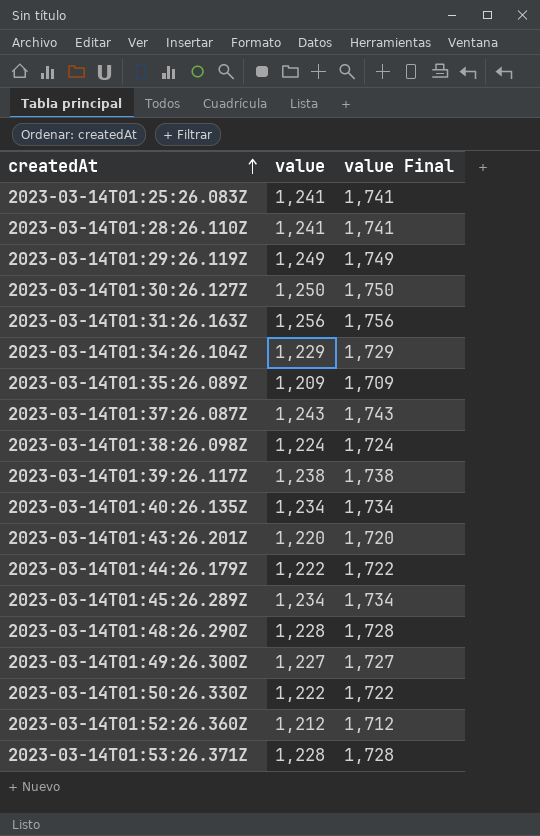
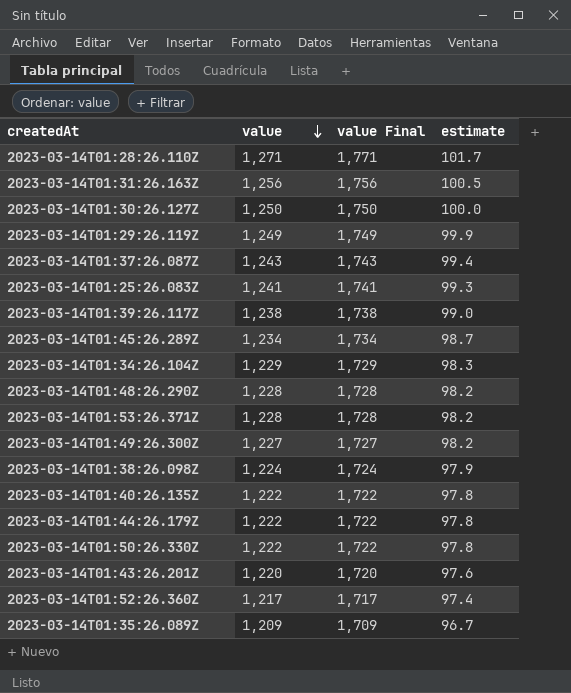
row order: createdAt ascending -> value descending
column estimate | formula: none -> [value] * 0.08
2023-03-14T01:28:26.110Z | value: 1,241 -> 1,271
2023-03-14T01:28:26.110Z | value Final: 1,741 -> 1,771
2023-03-14T01:40:26.135Z | value: 1,234 -> 1,222
2023-03-14T01:40:26.135Z | value Final: 1,734 -> 1,722
2023-03-14T01:52:26.360Z | value: 1,212 -> 1,217
2023-03-14T01:52:26.360Z | value Final: 1,712 -> 1,717

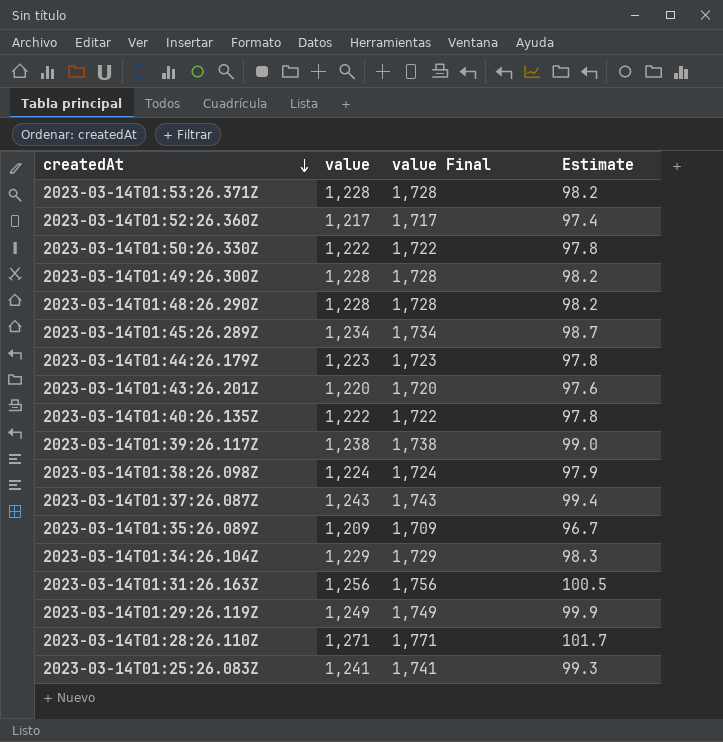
row order: value descending -> createdAt descending
column name: estimate -> Estimate
row 2023-03-14T01:30:26.127Z: 1,250 | 1,750 | 100.0 -> none
2023-03-14T01:49:26.300Z | value: 1,227 -> 1,228
2023-03-14T01:49:26.300Z | value Final: 1,727 -> 1,728
2023-03-14T01:44:26.179Z | value: 1,222 -> 1,223
2023-03-14T01:44:26.179Z | value Final: 1,722 -> 1,723

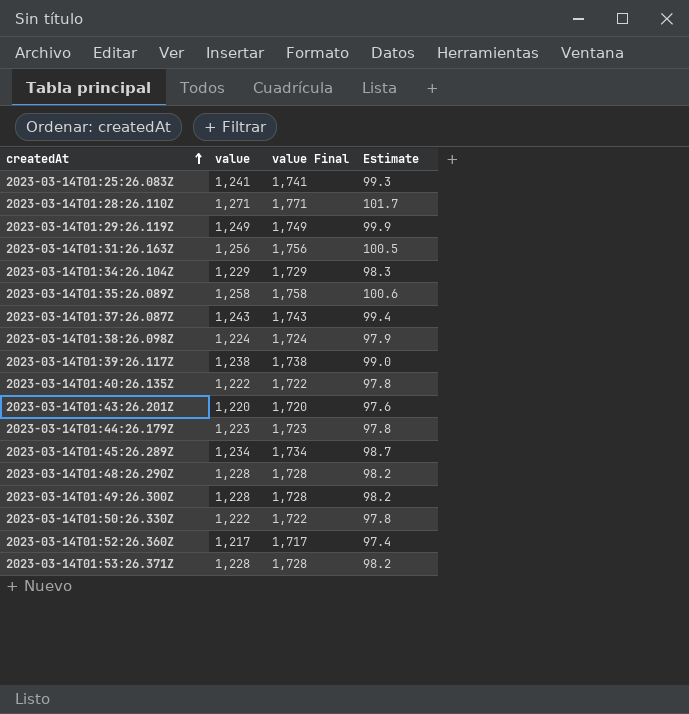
row order: createdAt descending -> createdAt ascending
2023-03-14T01:35:26.089Z | value: 1,209 -> 1,258
2023-03-14T01:35:26.089Z | value Final: 1,709 -> 1,758
2023-03-14T01:35:26.089Z | Estimate: 96.7 -> 100.6

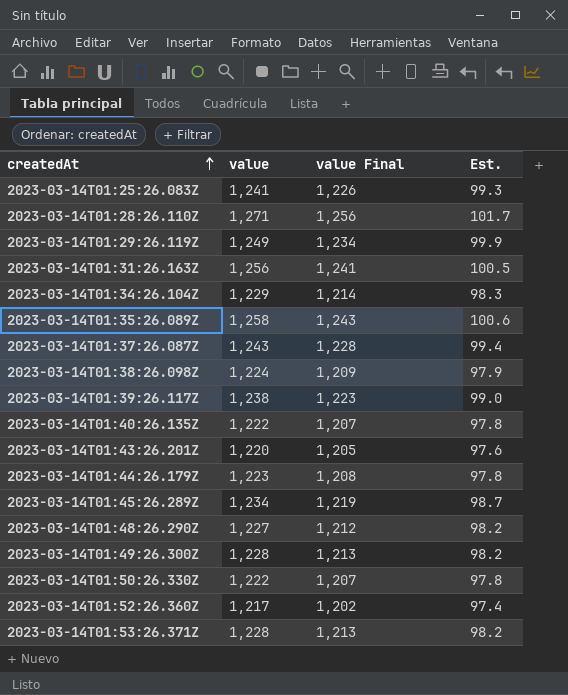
column value Final | formula: [value] + 500 -> [value] - 15
column name: Estimate -> Est.
2023-03-14T01:48:26.290Z | value: 1,228 -> 1,227

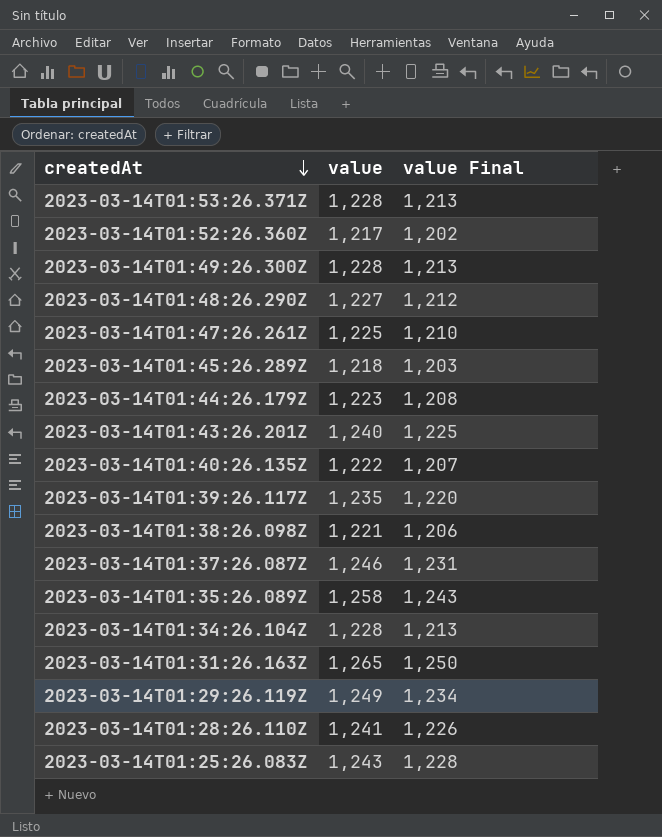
row order: createdAt ascending -> createdAt descending
column Est. | formula: [value] * 0.08 -> none
row 2023-03-14T01:50:26.330Z: 1,222 | 1,207 | 97.8 -> none
row 2023-03-14T01:47:26.261Z: none -> 1,225 | 1,210
2023-03-14T01:45:26.289Z | value: 1,234 -> 1,218
2023-03-14T01:45:26.289Z | value Final: 1,219 -> 1,203
2023-03-14T01:43:26.201Z | value: 1,220 -> 1,240
2023-03-14T01:43:26.201Z | value Final: 1,205 -> 1,225
2023-03-14T01:39:26.117Z | value: 1,238 -> 1,235
2023-03-14T01:39:26.117Z | value Final: 1,223 -> 1,220
2023-03-14T01:38:26.098Z | value: 1,224 -> 1,221
2023-03-14T01:38:26.098Z | value Final: 1,209 -> 1,206
2023-03-14T01:37:26.087Z | value: 1,243 -> 1,246
2023-03-14T01:37:26.087Z | value Final: 1,228 -> 1,231
2023-03-14T01:34:26.104Z | value: 1,229 -> 1,228
2023-03-14T01:34:26.104Z | value Final: 1,214 -> 1,213
2023-03-14T01:31:26.163Z | value: 1,256 -> 1,265
2023-03-14T01:31:26.163Z | value Final: 1,241 -> 1,250
2023-03-14T01:28:26.110Z | value: 1,271 -> 1,241
2023-03-14T01:28:26.110Z | value Final: 1,256 -> 1,226
2023-03-14T01:25:26.083Z | value: 1,241 -> 1,243
2023-03-14T01:25:26.083Z | value Final: 1,226 -> 1,228

